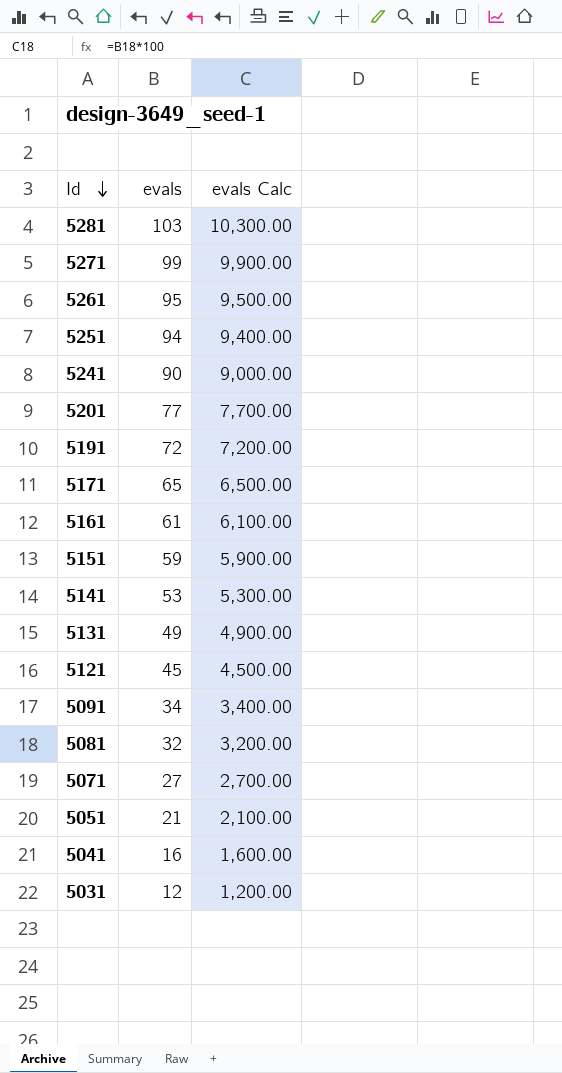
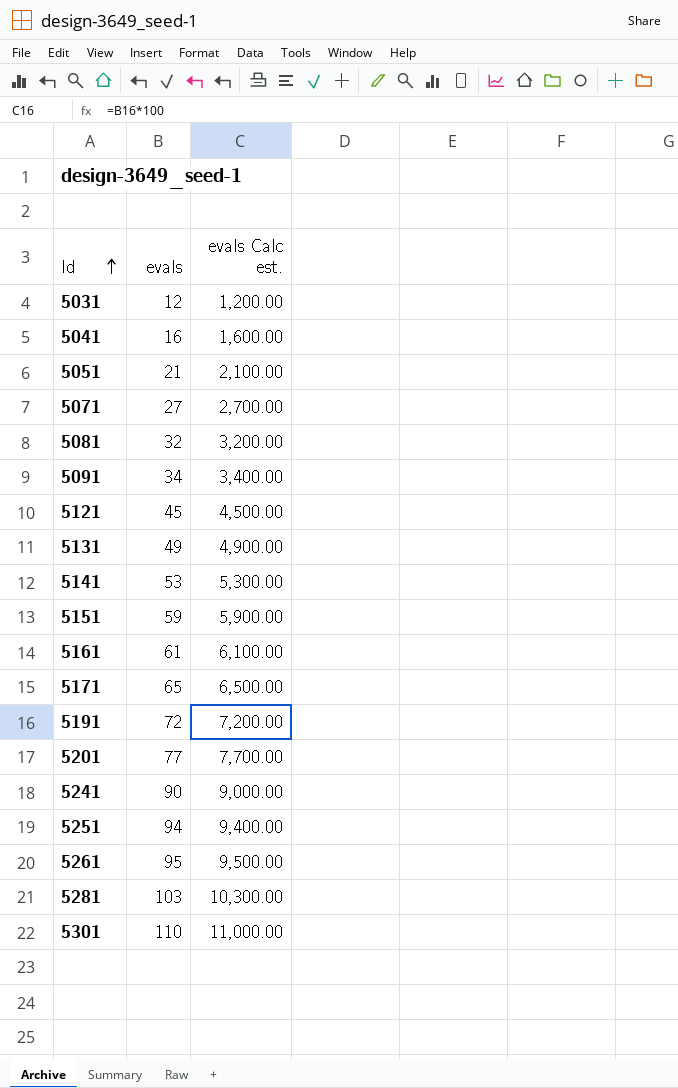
row order: Id descending -> Id ascending
column name: evals Calc -> evals Calc est.
row 5271: 99 | 9,900.00 -> none
row 5301: none -> 110 | 11,000.00

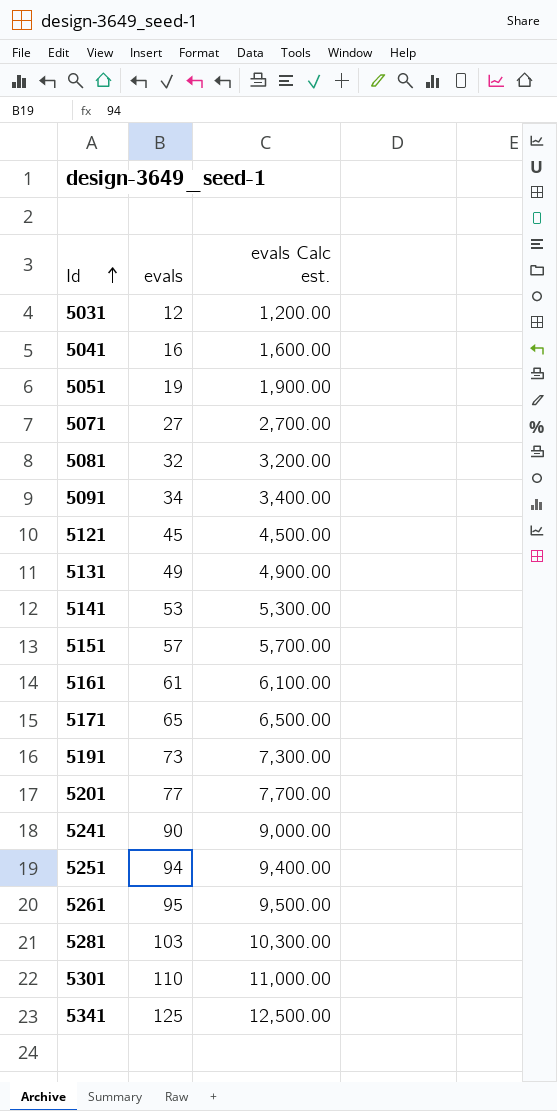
5051 | evals: 21 -> 19
5051 | evals Calc est.: 2,100.00 -> 1,900.00
5151 | evals: 59 -> 57
5151 | evals Calc est.: 5,900.00 -> 5,700.00
5191 | evals: 72 -> 73
5191 | evals Calc est.: 7,200.00 -> 7,300.00
row 5341: none -> 125 | 12,500.00

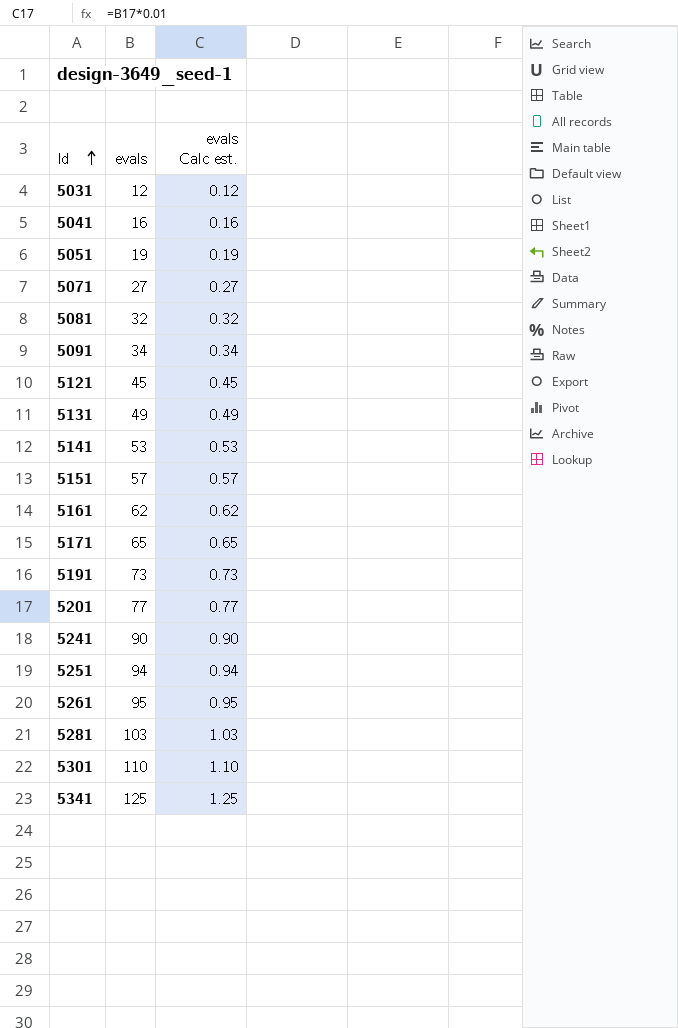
column evals Calc est. | formula: [evals] * 100 -> [evals] * 0.01
5161 | evals: 61 -> 62

